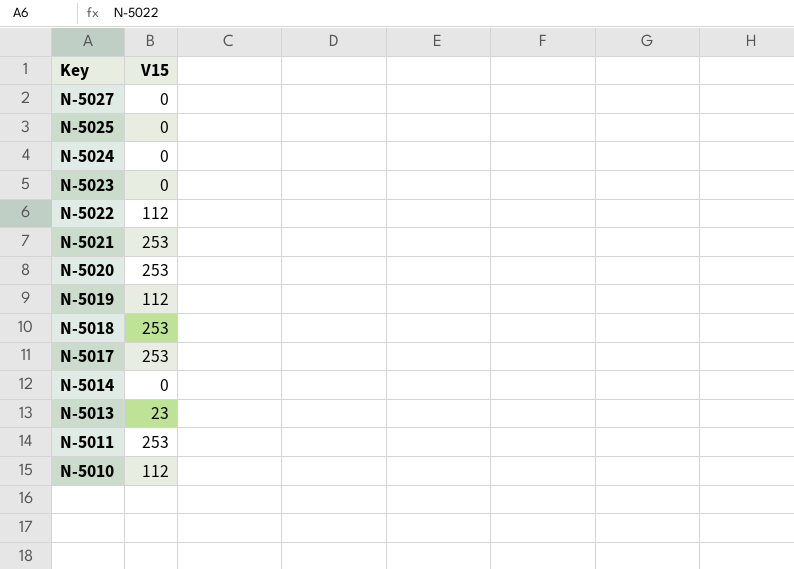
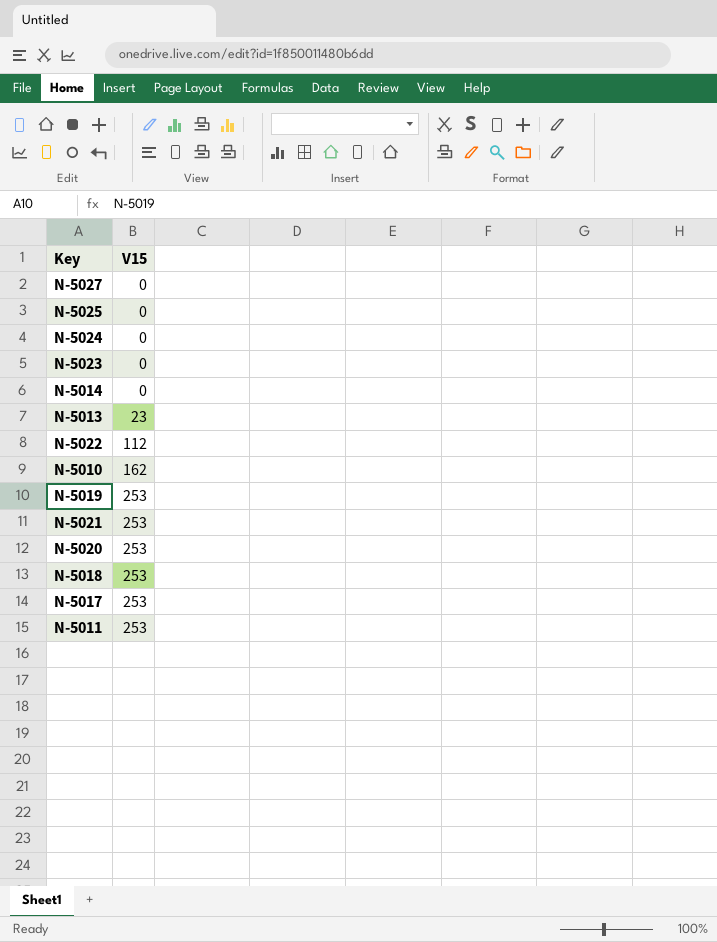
row order: Key descending -> V15 ascending
N-5010 | V15: 112 -> 162
N-5019 | V15: 112 -> 253

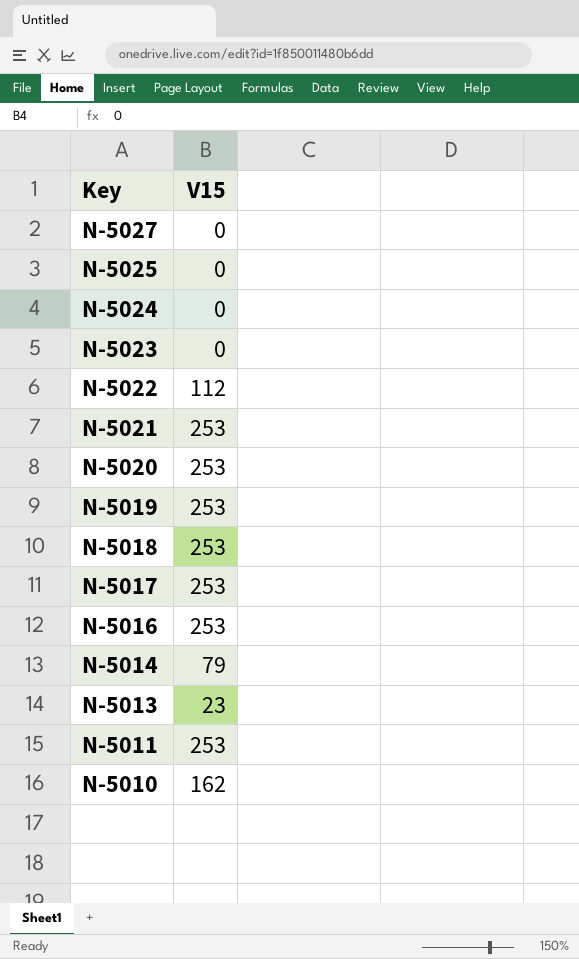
row order: V15 ascending -> Key descending
row N-5016: none -> 253
N-5014 | V15: 0 -> 79

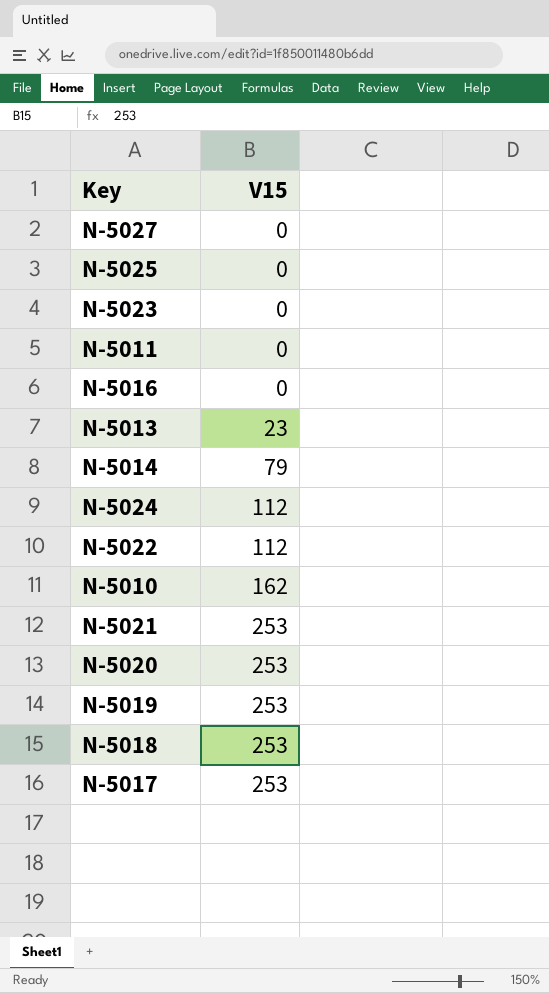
row order: Key descending -> V15 ascending
N-5011 | V15: 253 -> 0
N-5016 | V15: 253 -> 0
N-5024 | V15: 0 -> 112

